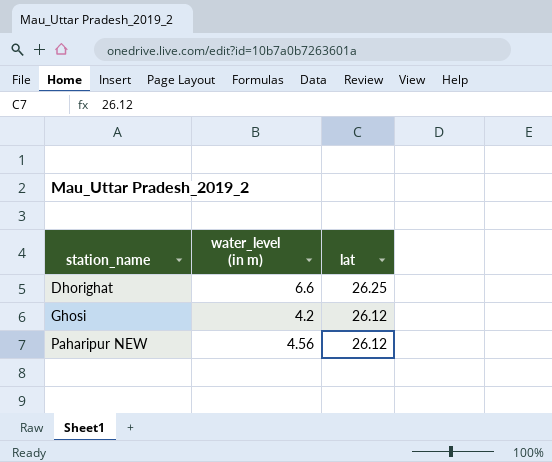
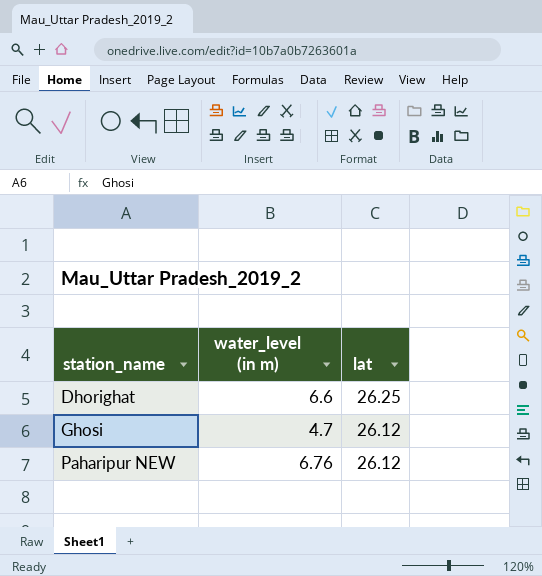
Ghosi | water_level (in m): 4.2 -> 4.7
Paharipur NEW | water_level (in m): 4.56 -> 6.76

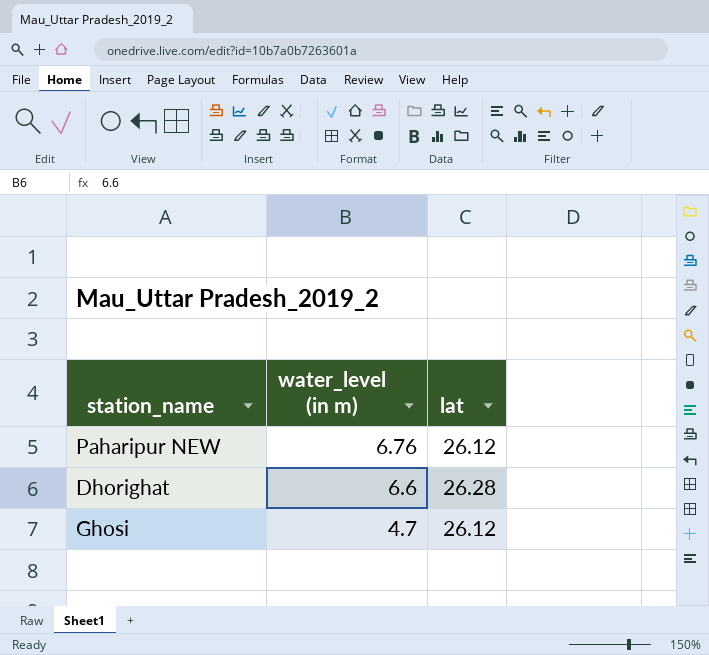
row order: station_name ascending -> water_level (in m) descending
Dhorighat | lat: 26.25 -> 26.28

